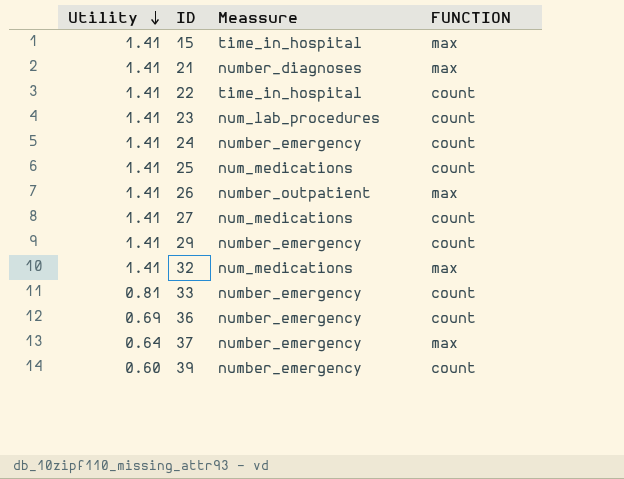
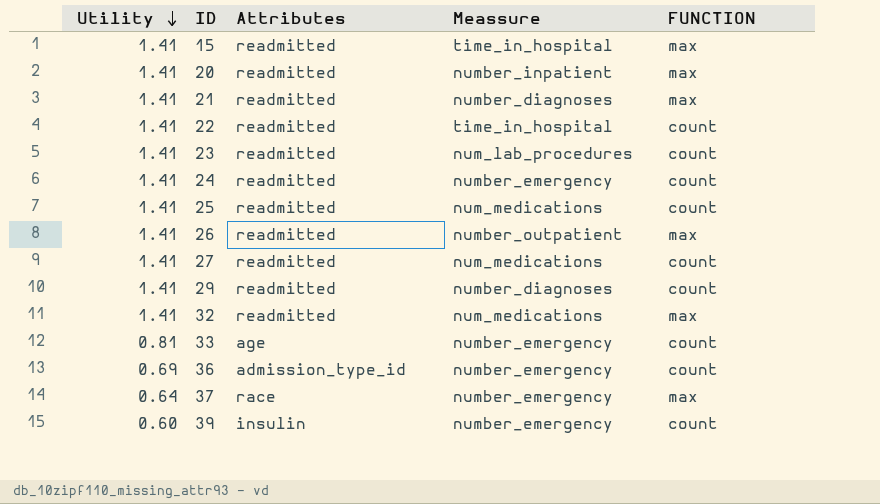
column Attributes | position: none -> 3
row 20: none -> 1.41 | readmitted | number_inpatient | max
29 | Meassure: number_emergency -> number_diagnoses

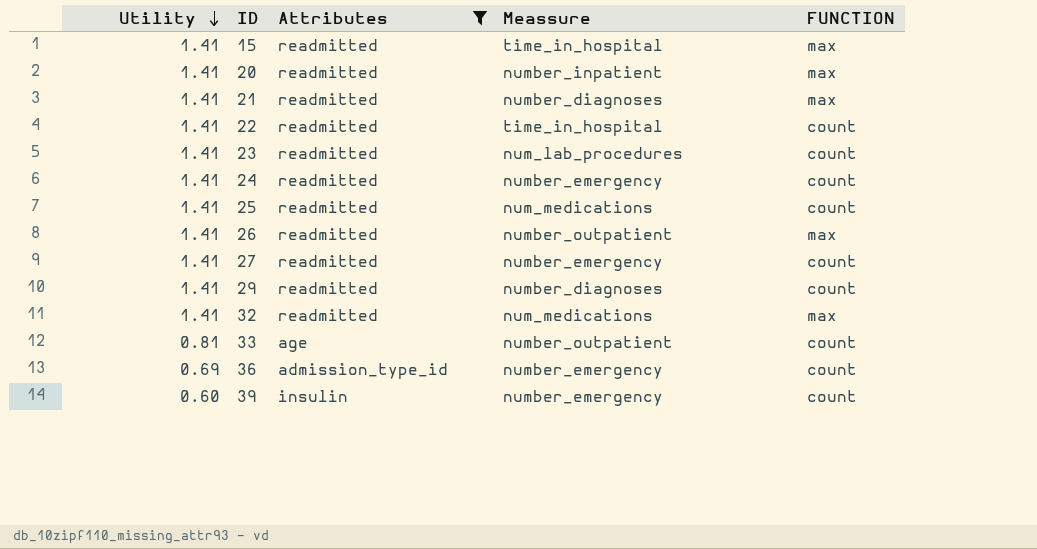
filter: none -> Attributes != race
27 | Meassure: num_medications -> number_emergency
33 | Meassure: number_emergency -> number_outpatient

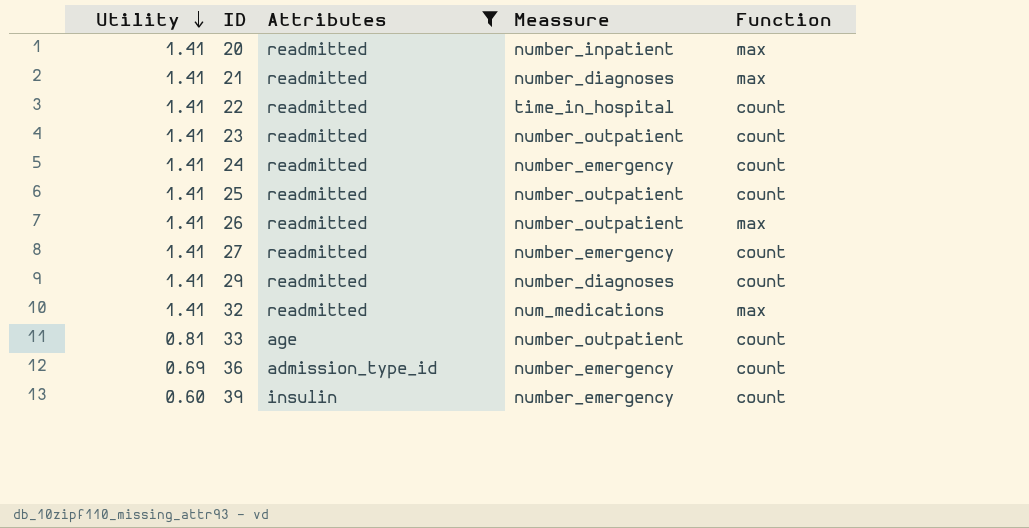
column name: FUNCTION -> Function
row 15: 1.41 | readmitted | time_in_hospital | max -> none
23 | Meassure: num_lab_procedures -> number_outpatient
25 | Meassure: num_medications -> number_outpatient

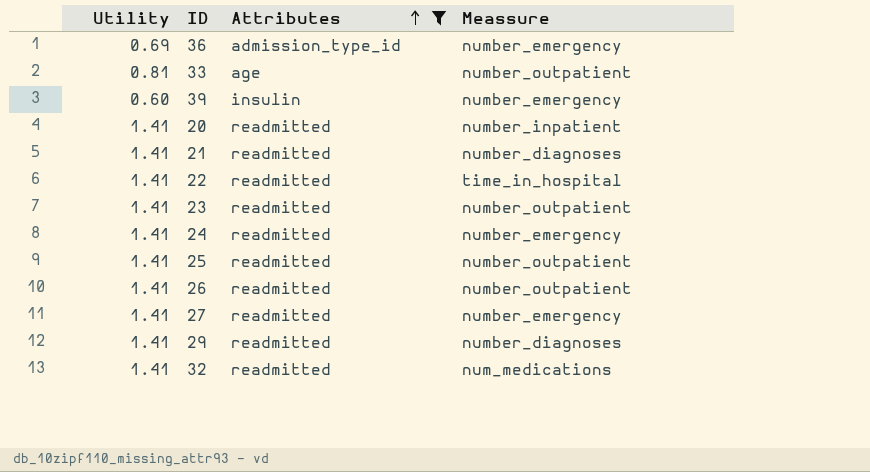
row order: Utility descending -> Attributes ascending
column Function | position: 5 -> none

